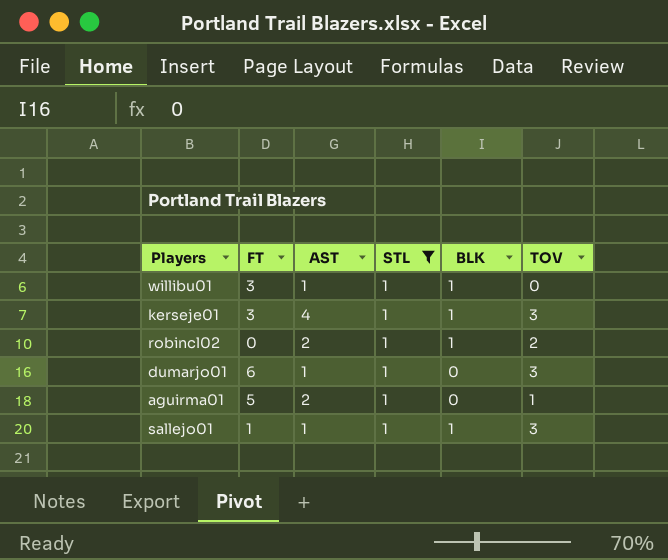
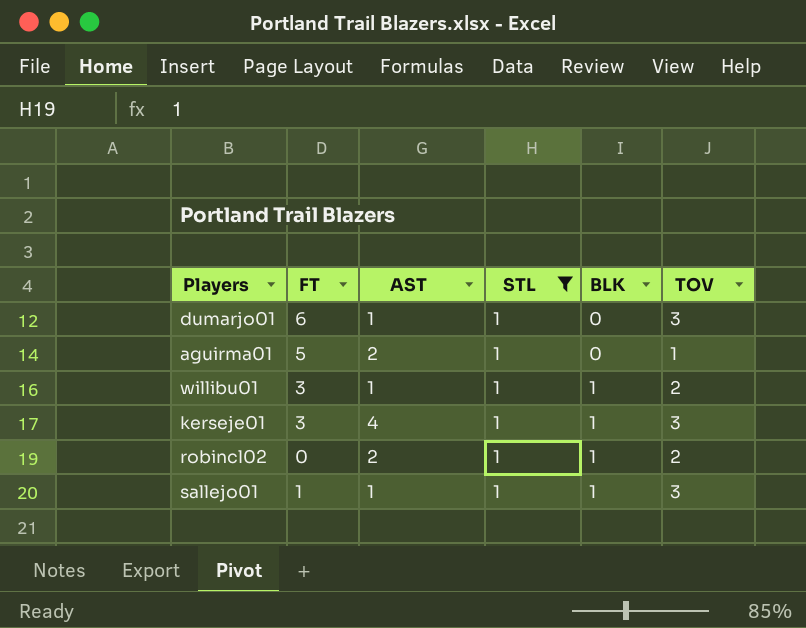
row order: none -> BLK ascending
willibu01 | TOV: 0 -> 2

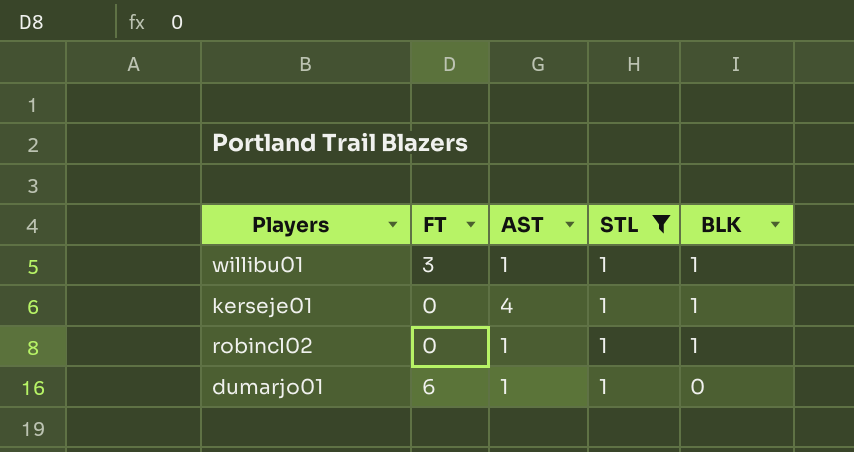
row order: BLK ascending -> BLK descending
column TOV | position: 6 -> none
row aguirma01: 5 | 2 | 1 | 0 | 1 -> none
row sallejo01: 1 | 1 | 1 | 1 | 3 -> none
kerseje01 | FT: 3 -> 0
robincl02 | AST: 2 -> 1

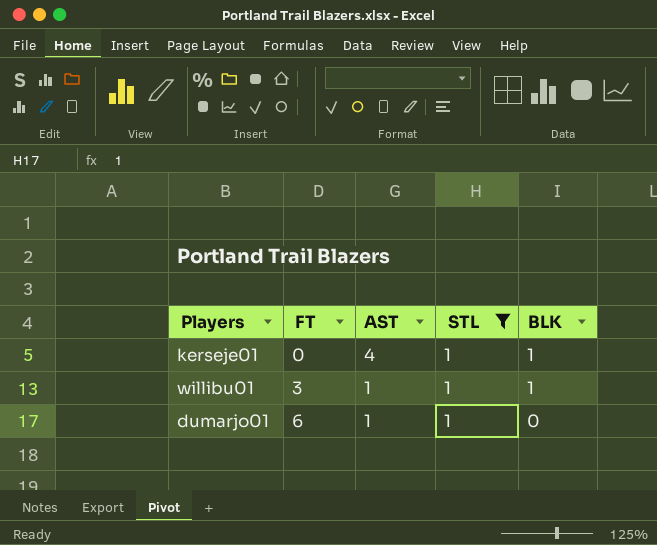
row order: BLK descending -> FT ascending
row robincl02: 0 | 1 | 1 | 1 -> none

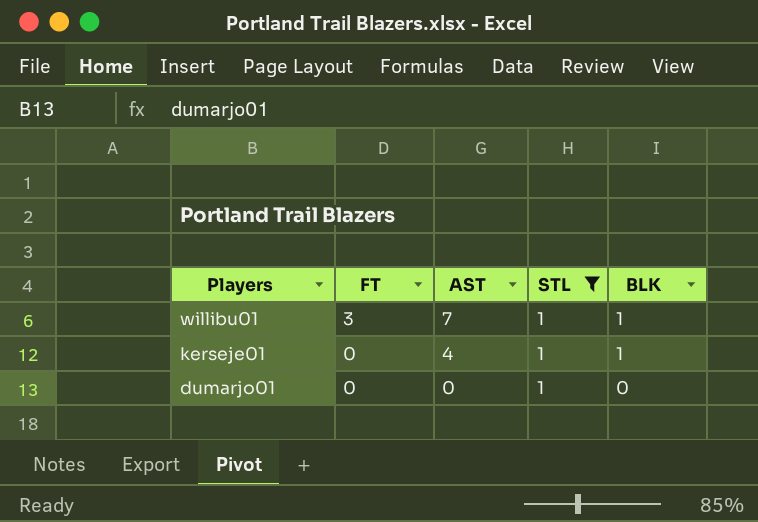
row order: FT ascending -> Players descending
willibu01 | AST: 1 -> 7
dumarjo01 | FT: 6 -> 0
dumarjo01 | AST: 1 -> 0

